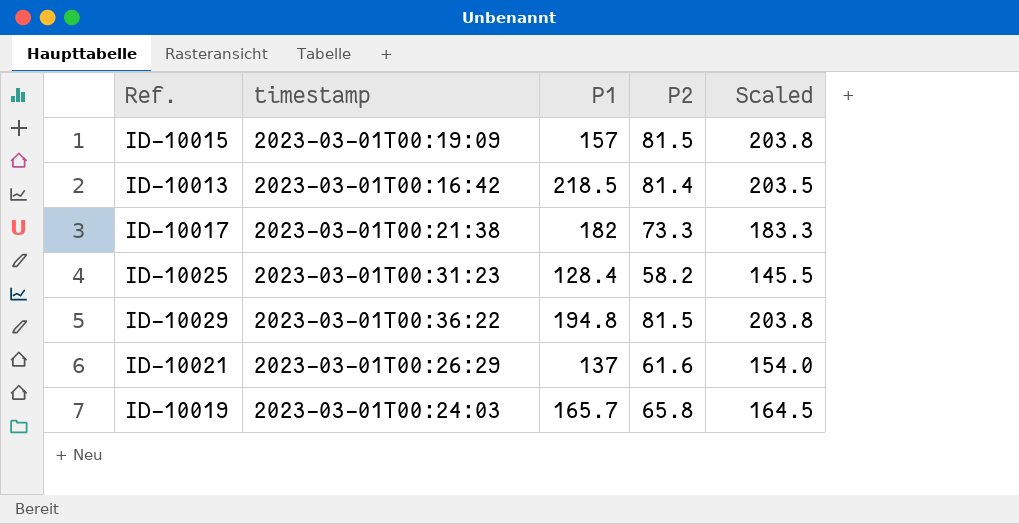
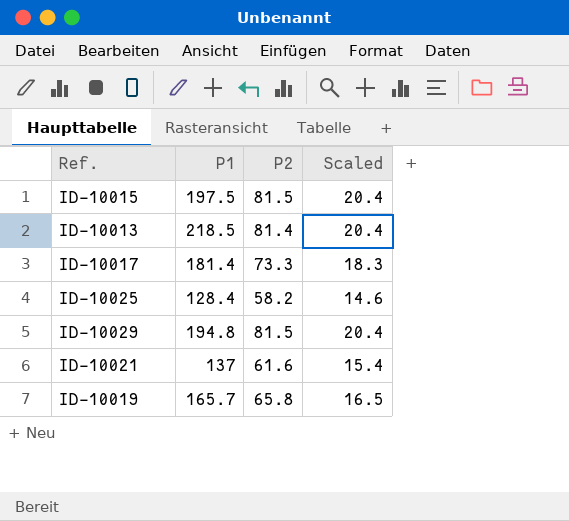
column timestamp | position: 2 -> none
column Scaled | formula: [P2] * 2.5 -> [P2] * 0.25
ID-10015 | P1: 157 -> 197.5
ID-10017 | P1: 182 -> 181.4

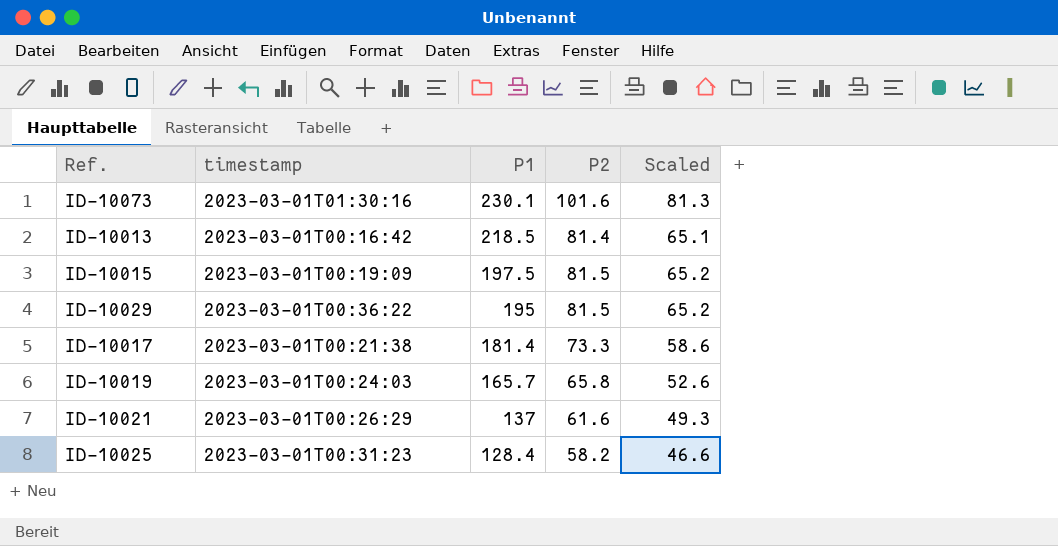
row order: none -> P1 descending
column timestamp | position: none -> 2
column Scaled | formula: [P2] * 0.25 -> [P2] * 0.8
row ID-10073: none -> 2023-03-01T01:30:16 | 230.1 | 101.6 | 81.3
ID-10029 | P1: 194.8 -> 195

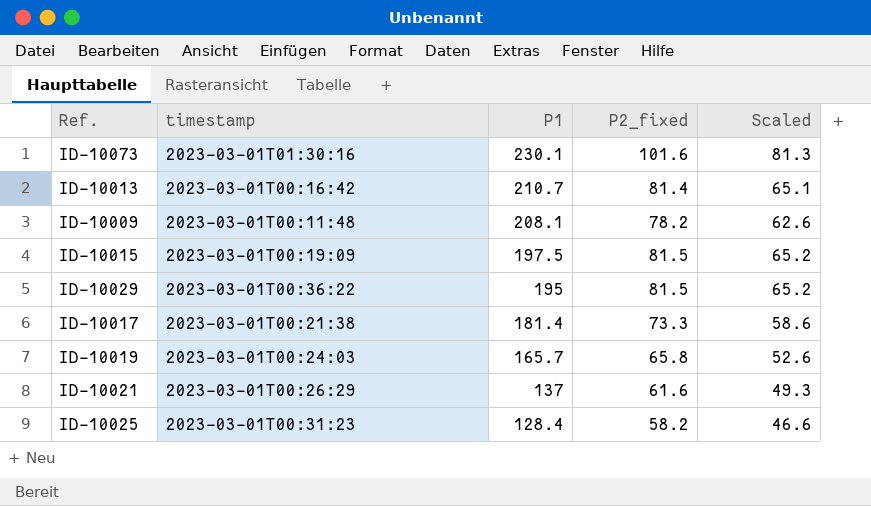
column name: P2 -> P2_fixed
ID-10013 | P1: 218.5 -> 210.7
row ID-10009: none -> 2023-03-01T00:11:48 | 208.1 | 78.2 | 62.6

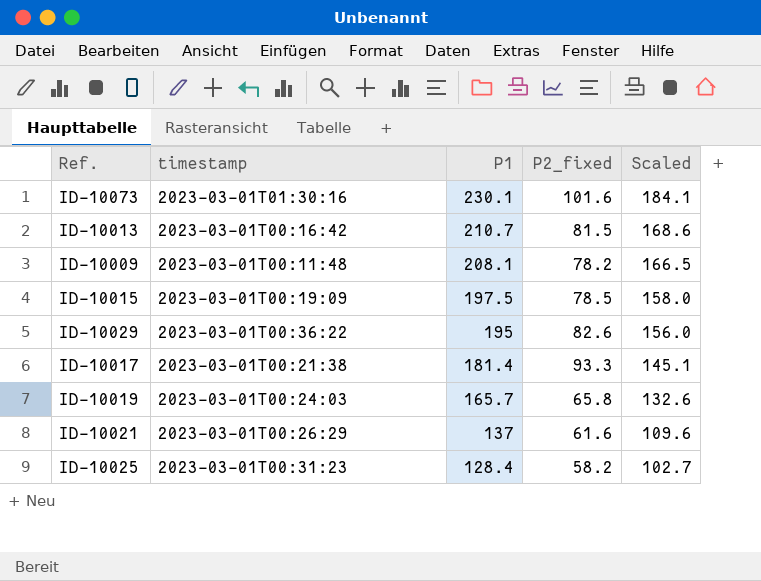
column Scaled | formula: [P2_fixed] * 0.8 -> [P1] * 0.8
ID-10013 | P2_fixed: 81.4 -> 81.5
ID-10015 | P2_fixed: 81.5 -> 78.5
ID-10029 | P2_fixed: 81.5 -> 82.6
ID-10017 | P2_fixed: 73.3 -> 93.3

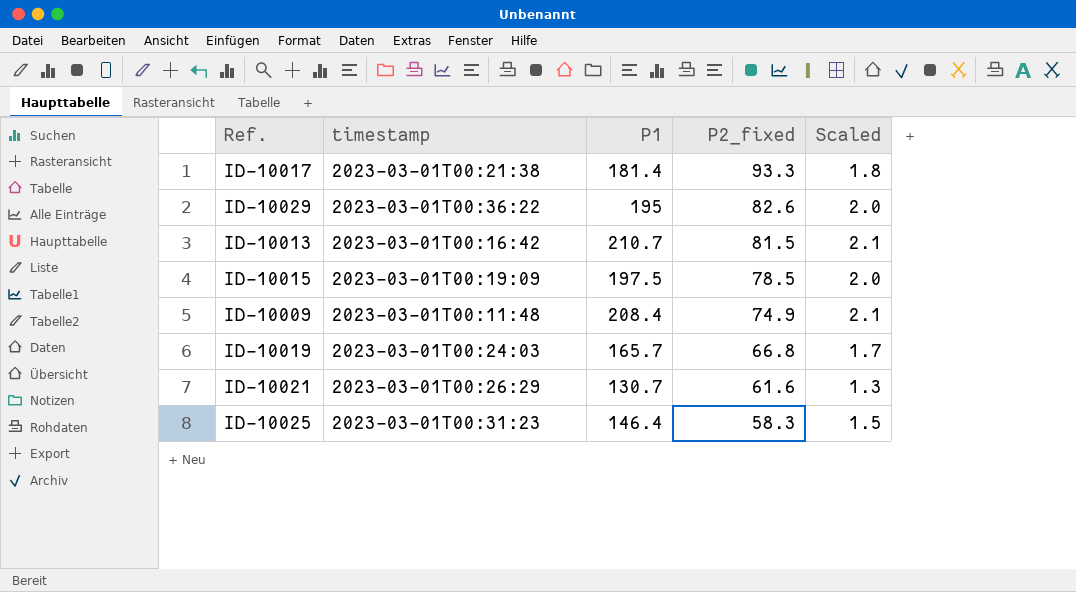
row order: P1 descending -> P2_fixed descending
column Scaled | formula: [P1] * 0.8 -> [P1] * 0.01
row ID-10073: 2023-03-01T01:30:16 | 230.1 | 101.6 | 184.1 -> none
ID-10009 | P1: 208.1 -> 208.4
ID-10009 | P2_fixed: 78.2 -> 74.9
ID-10019 | P2_fixed: 65.8 -> 66.8
ID-10021 | P1: 137 -> 130.7
ID-10025 | P1: 128.4 -> 146.4
ID-10025 | P2_fixed: 58.2 -> 58.3

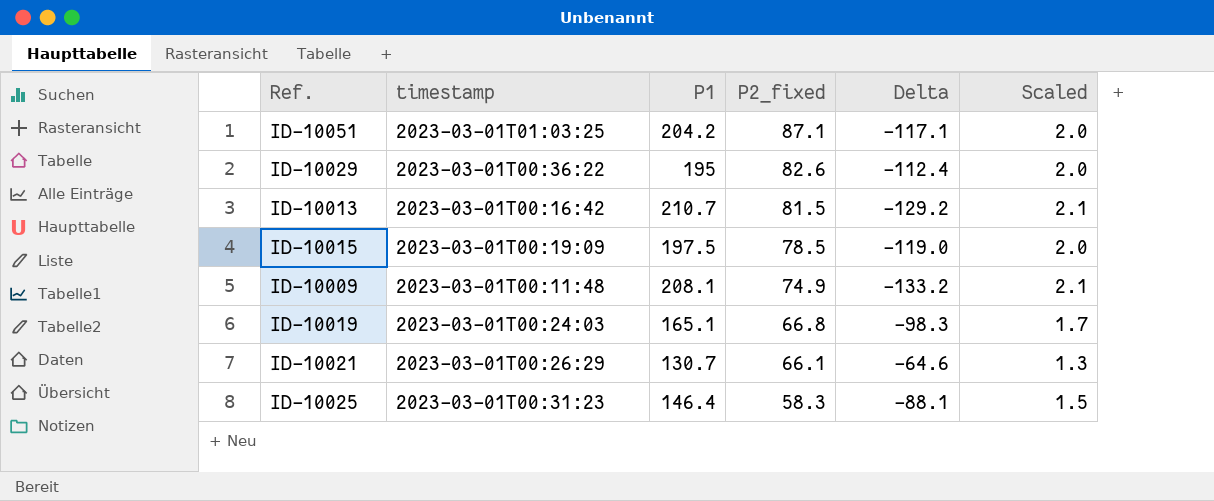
column Delta | formula: none -> [P2_fixed] - [P1]
row ID-10017: 2023-03-01T00:21:38 | 181.4 | 93.3 | 1.8 -> none
row ID-10051: none -> 2023-03-01T01:03:25 | 204.2 | 87.1 | -117.1 | 2.0
ID-10009 | P1: 208.4 -> 208.1
ID-10019 | P1: 165.7 -> 165.1
ID-10021 | P2_fixed: 61.6 -> 66.1

